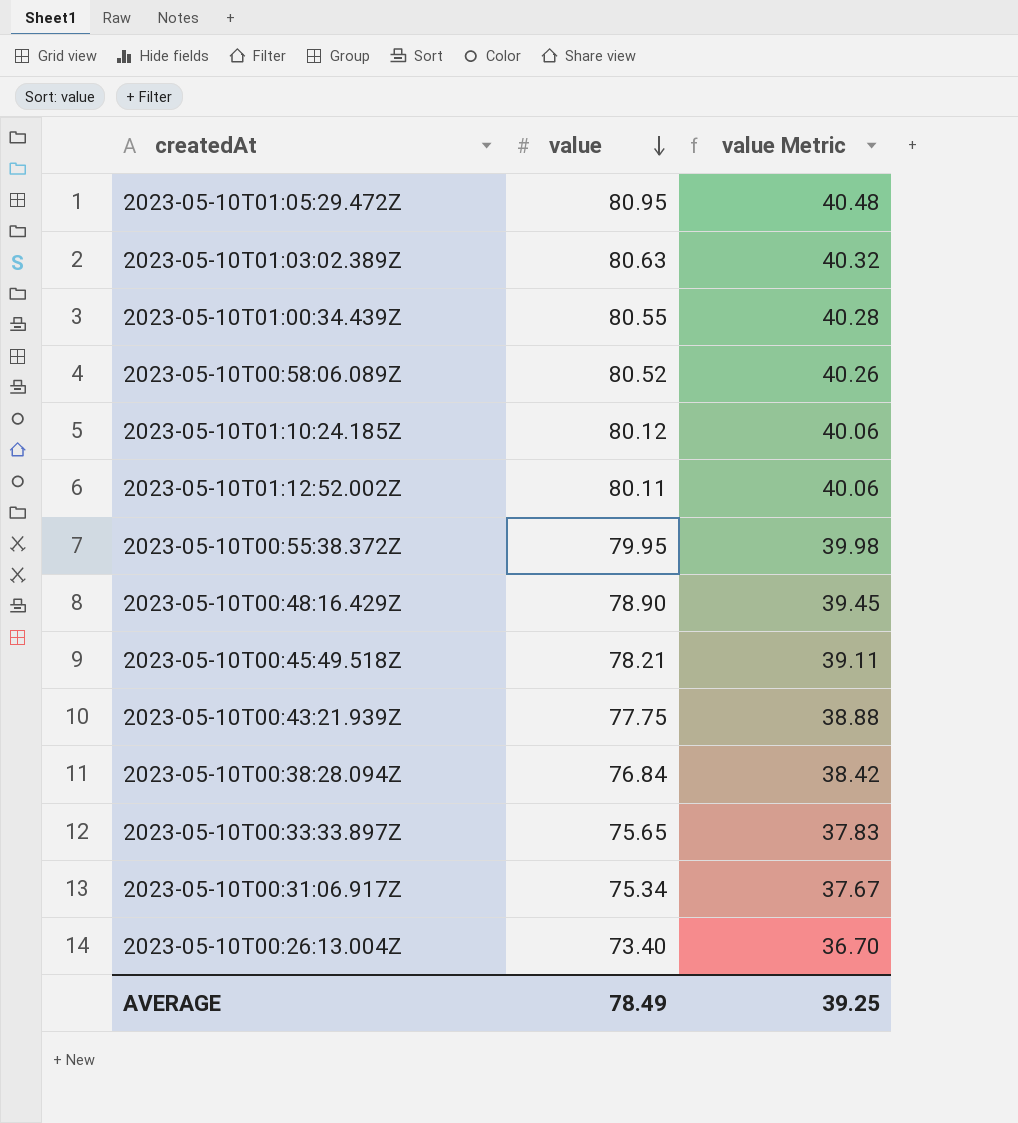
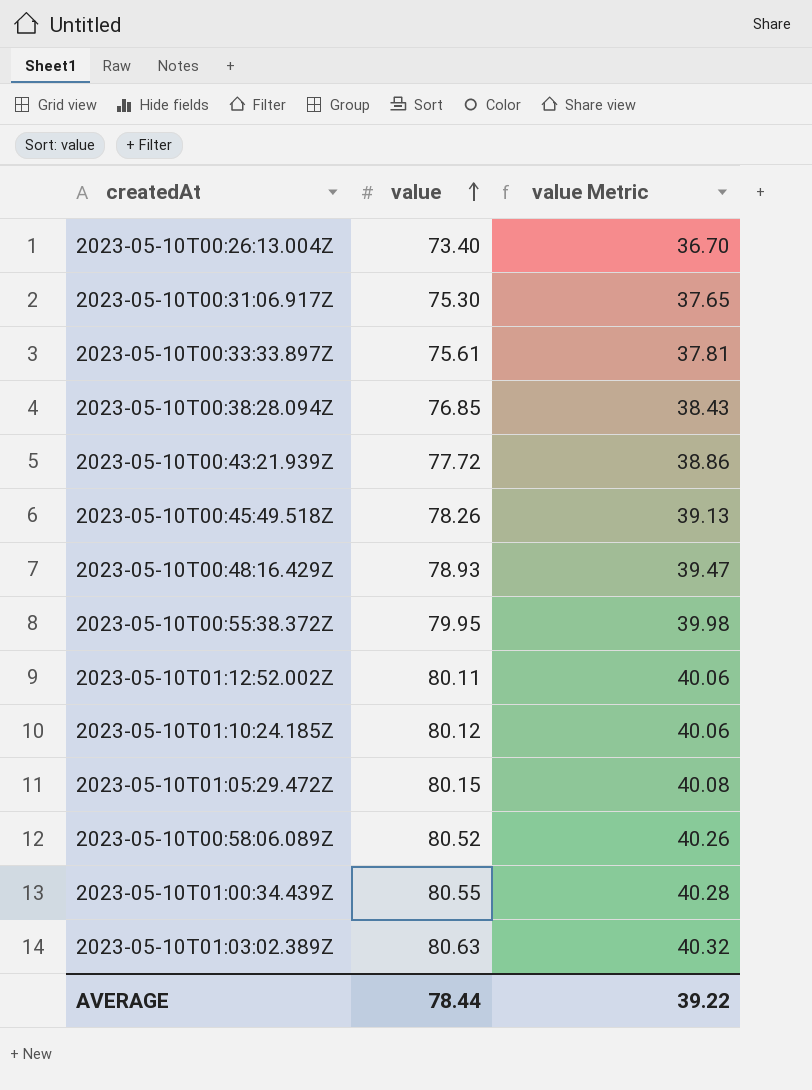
row order: value descending -> value ascending
2023-05-10T00:31:06.917Z | value: 75.34 -> 75.30
2023-05-10T00:31:06.917Z | value Metric: 37.67 -> 37.65
2023-05-10T00:33:33.897Z | value: 75.65 -> 75.61
2023-05-10T00:33:33.897Z | value Metric: 37.83 -> 37.81
2023-05-10T00:38:28.094Z | value: 76.84 -> 76.85
2023-05-10T00:38:28.094Z | value Metric: 38.42 -> 38.43
2023-05-10T00:43:21.939Z | value: 77.75 -> 77.72
2023-05-10T00:43:21.939Z | value Metric: 38.88 -> 38.86
2023-05-10T00:45:49.518Z | value: 78.21 -> 78.26
2023-05-10T00:45:49.518Z | value Metric: 39.11 -> 39.13
2023-05-10T00:48:16.429Z | value: 78.90 -> 78.93
2023-05-10T00:48:16.429Z | value Metric: 39.45 -> 39.47
2023-05-10T01:05:29.472Z | value: 80.95 -> 80.15
2023-05-10T01:05:29.472Z | value Metric: 40.48 -> 40.08
AVERAGE | value: 78.49 -> 78.44
AVERAGE | value Metric: 39.25 -> 39.22

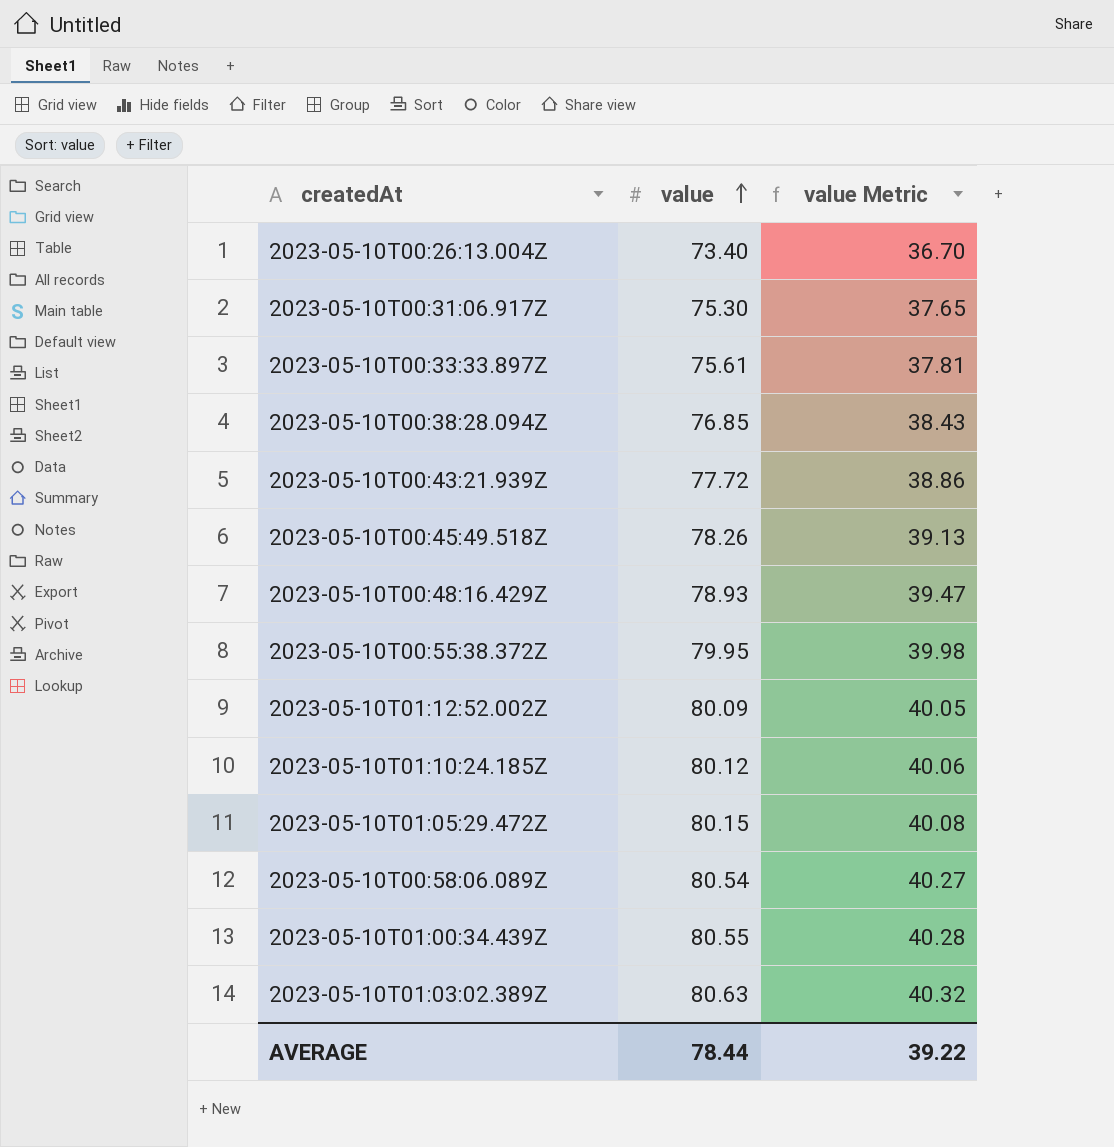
2023-05-10T01:12:52.002Z | value: 80.11 -> 80.09
2023-05-10T01:12:52.002Z | value Metric: 40.06 -> 40.05
2023-05-10T00:58:06.089Z | value: 80.52 -> 80.54
2023-05-10T00:58:06.089Z | value Metric: 40.26 -> 40.27

